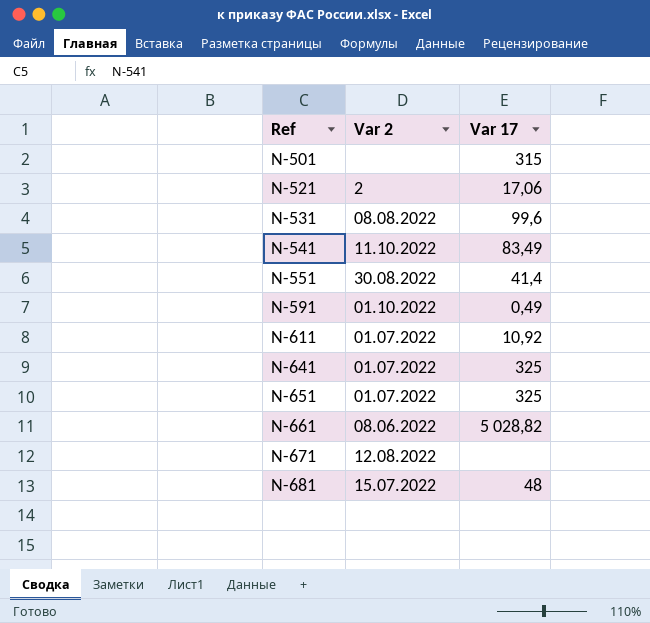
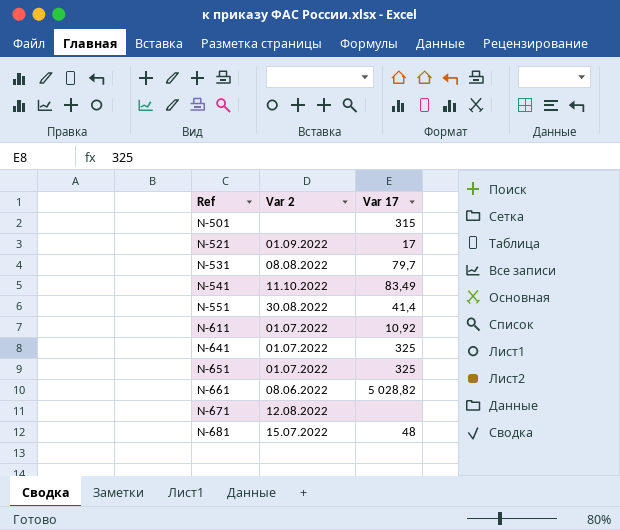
row N-591: 01.10.2022 | 0,49 -> none
N-521 | Var 2: 2 -> 01.09.2022
N-521 | Var 17: 17,06 -> 17
N-531 | Var 17: 99,6 -> 79,7

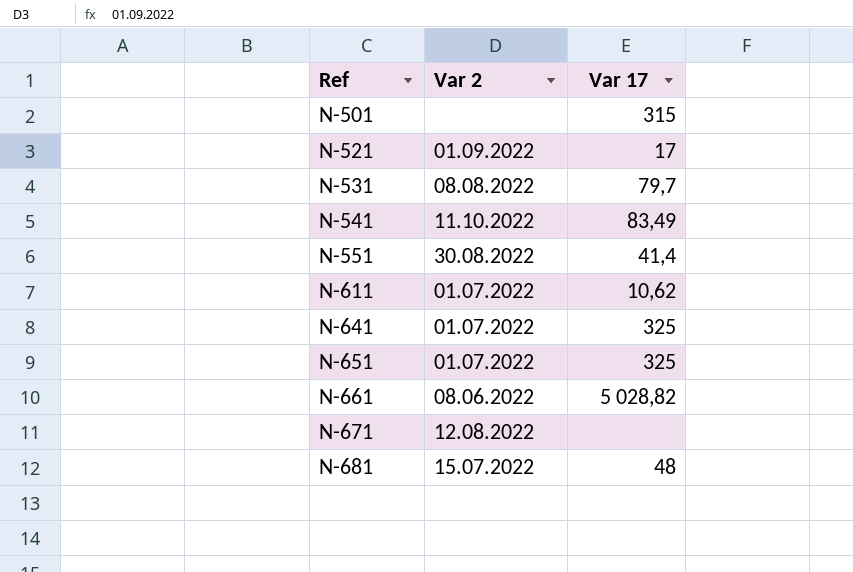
N-611 | Var 17: 10,92 -> 10,62

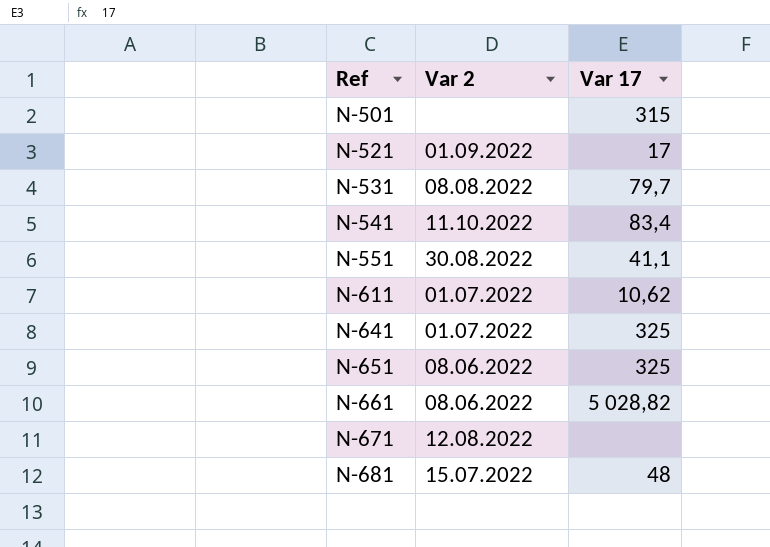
N-541 | Var 17: 83,49 -> 83,4
N-551 | Var 17: 41,4 -> 41,1
N-651 | Var 2: 01.07.2022 -> 08.06.2022

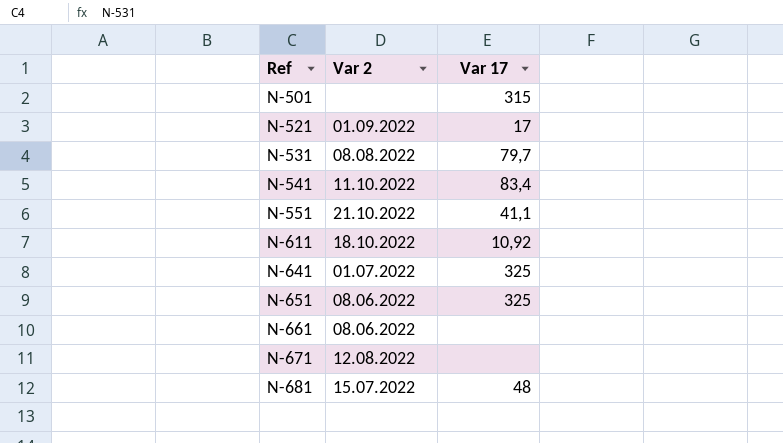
N-551 | Var 2: 30.08.2022 -> 21.10.2022
N-611 | Var 2: 01.07.2022 -> 18.10.2022
N-611 | Var 17: 10,62 -> 10,92
N-661 | Var 17: 5 028,82 -> none

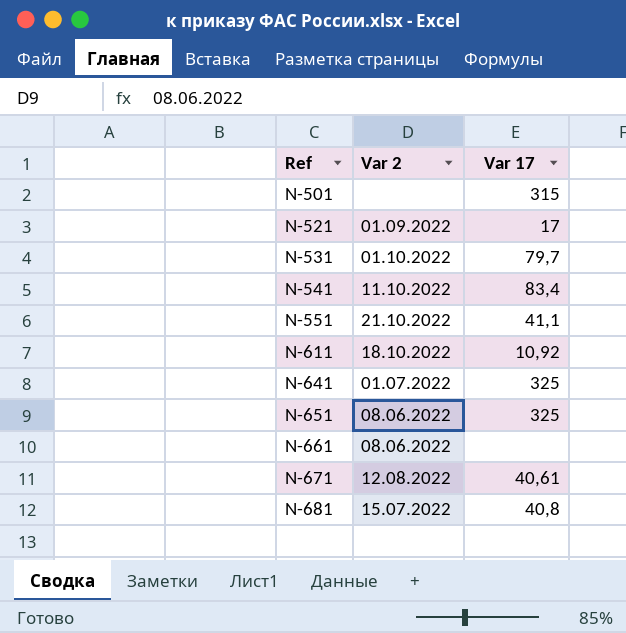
N-531 | Var 2: 08.08.2022 -> 01.10.2022
N-671 | Var 17: none -> 40,61
N-681 | Var 17: 48 -> 40,8

